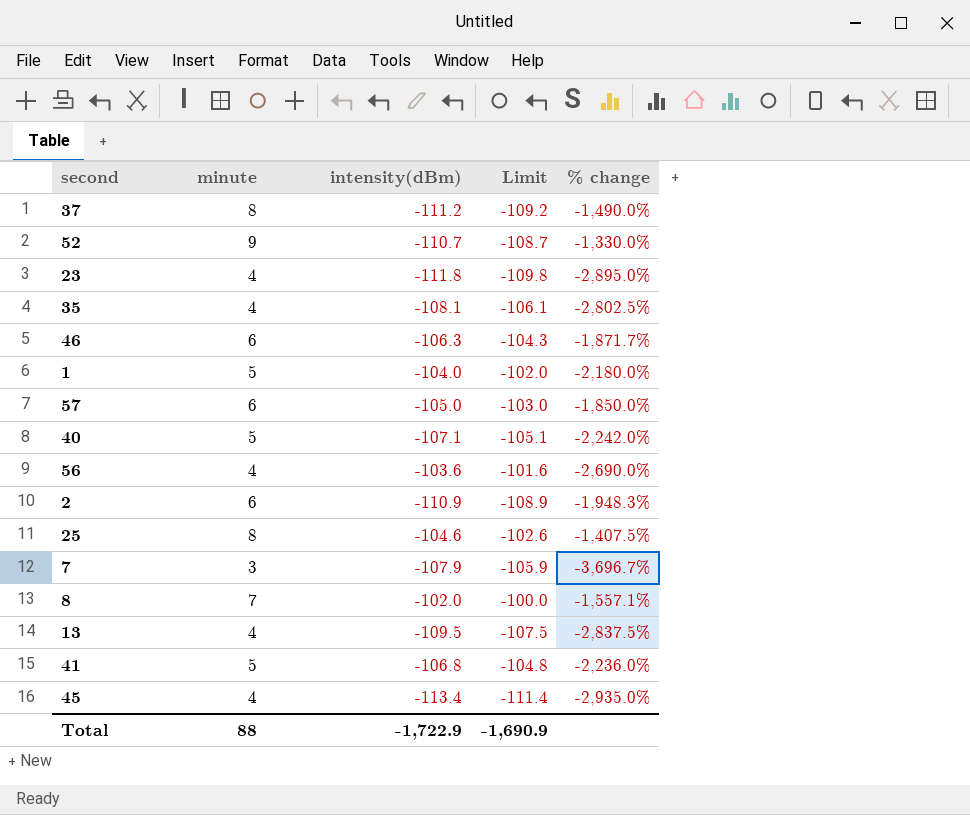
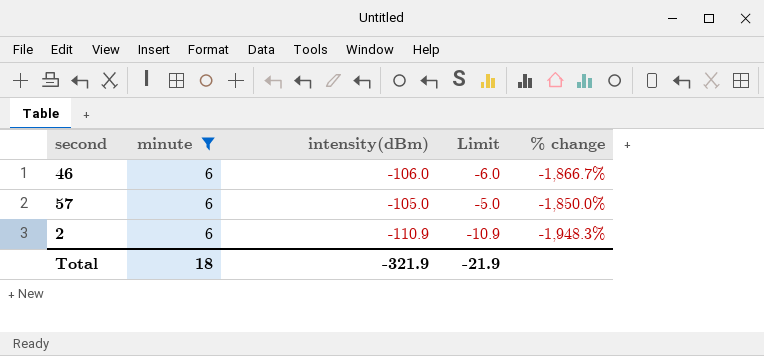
filter: none -> minute = 6
column Limit | formula: [intensity(dBm)] + 2 -> [intensity(dBm)] + 100
46 | intensity(dBm): -106.3 -> -106.0
46 | % change: -1,871.7% -> -1,866.7%
Total | minute: 88 -> 18
Total | intensity(dBm): -1,722.9 -> -321.9
Total | Limit: -1,690.9 -> -21.9

